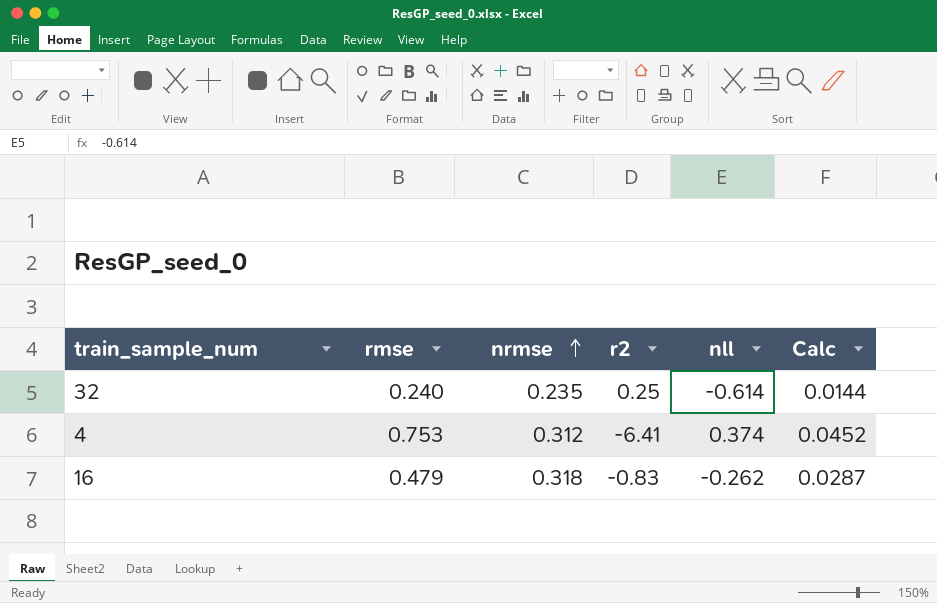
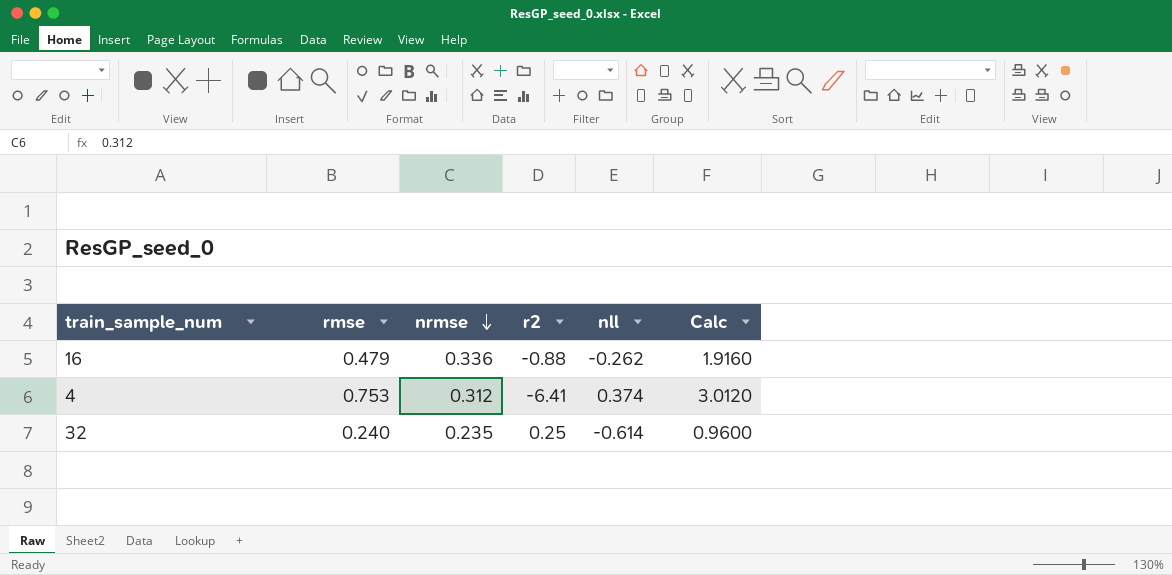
row order: nrmse ascending -> nrmse descending
column Calc | formula: [rmse] * 0.06 -> [rmse] * 4
16 | nrmse: 0.318 -> 0.336
16 | r2: -0.83 -> -0.88

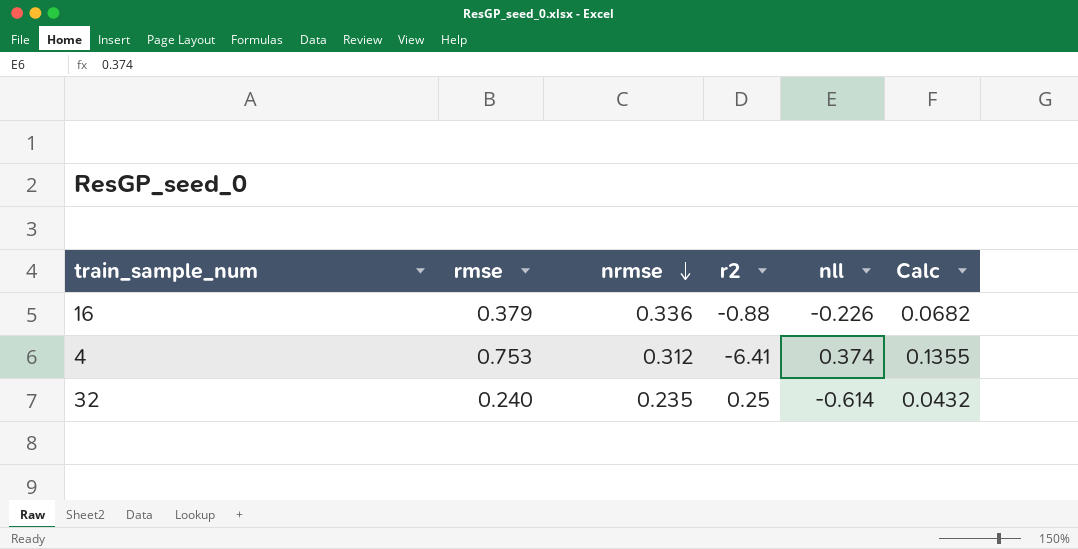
column Calc | formula: [rmse] * 4 -> [rmse] * 0.18
16 | rmse: 0.479 -> 0.379
16 | nll: -0.262 -> -0.226

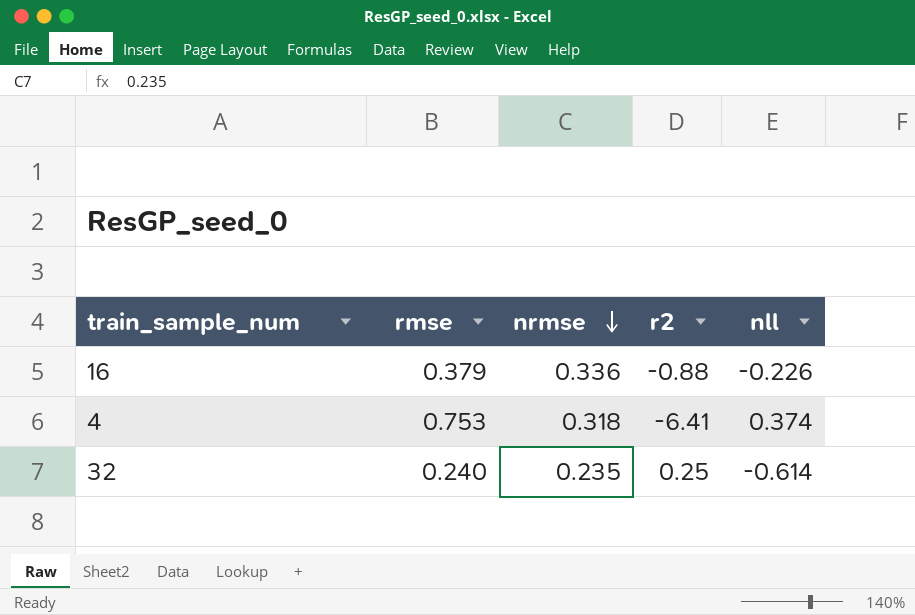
column Calc | formula: [rmse] * 0.18 -> none
4 | nrmse: 0.312 -> 0.318

